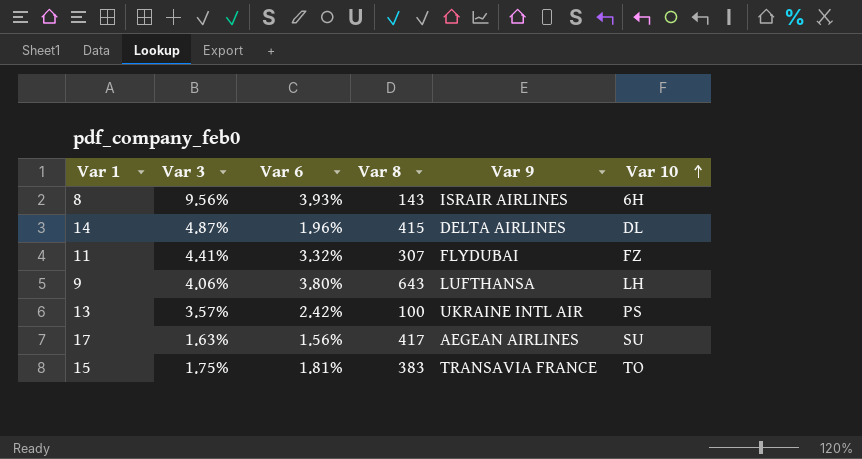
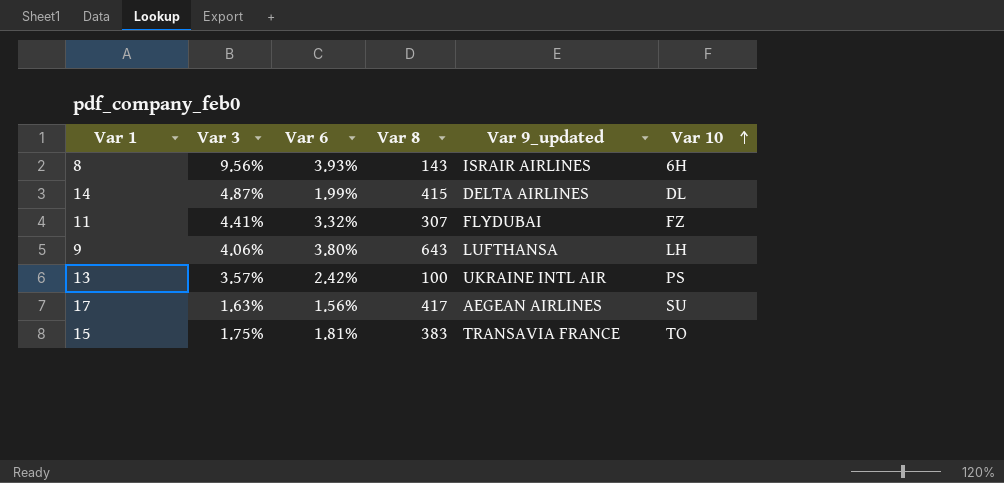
column name: Var 9 -> Var 9_updated
14 | Var 6: 1.96% -> 1.99%

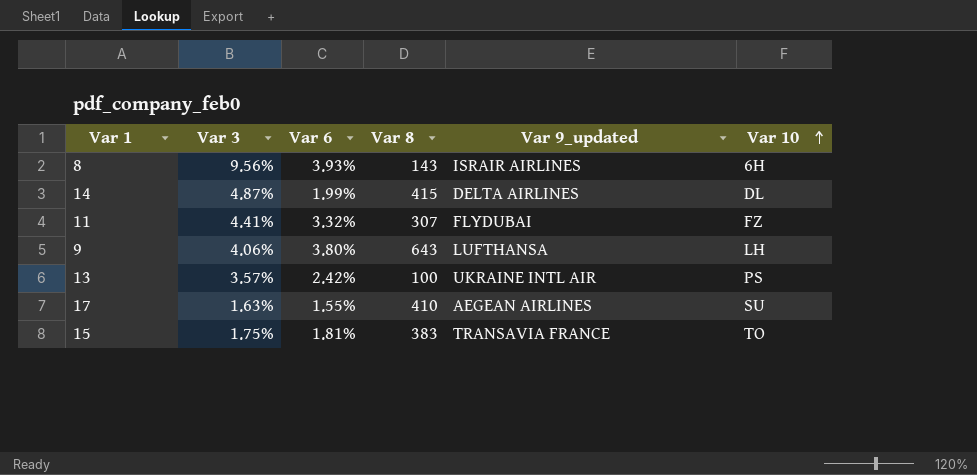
17 | Var 6: 1.56% -> 1.55%
17 | Var 8: 417 -> 410

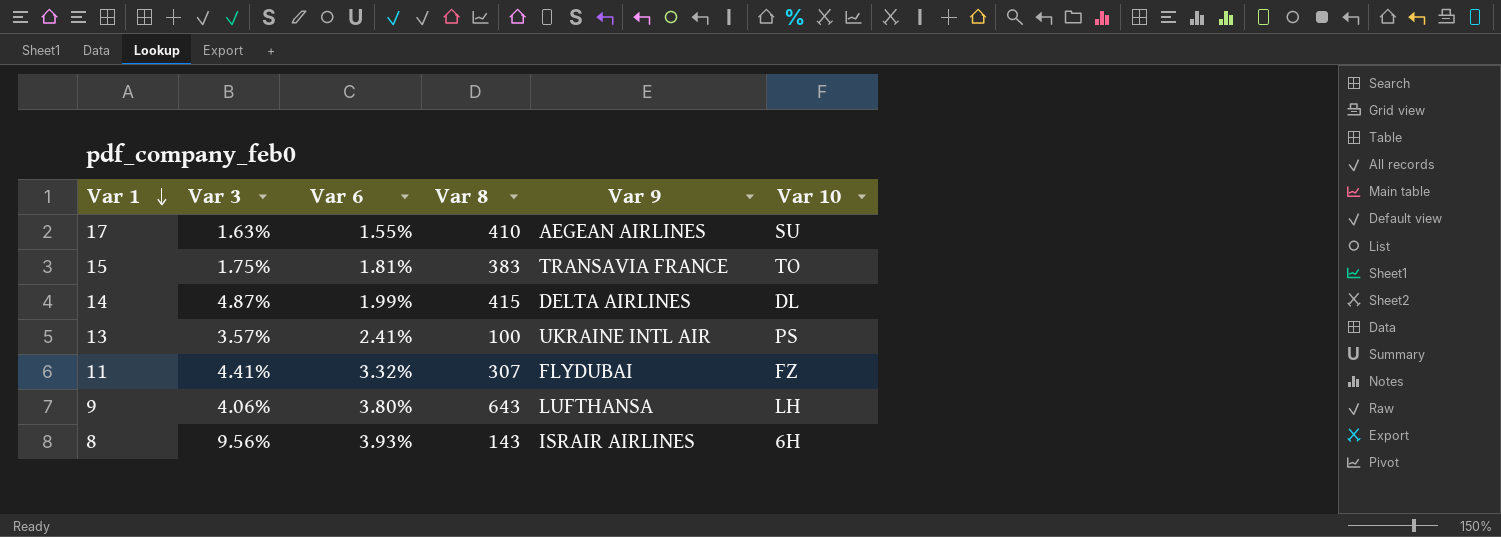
row order: Var 10 ascending -> Var 1 descending
column name: Var 9_updated -> Var 9
13 | Var 6: 2.42% -> 2.41%

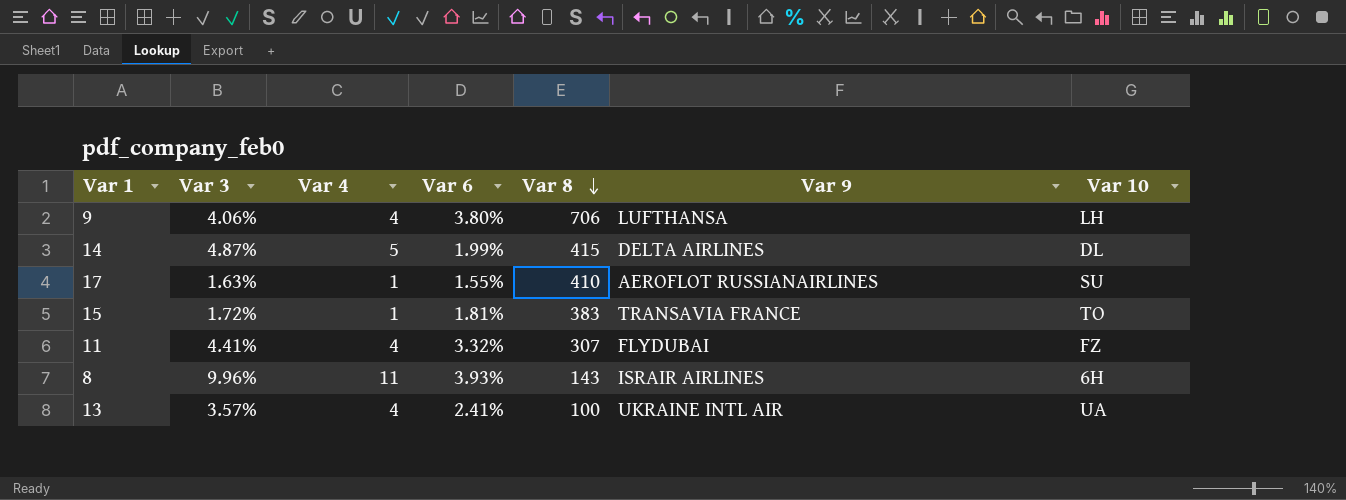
row order: Var 1 descending -> Var 8 descending
column Var 4 | position: none -> 3
9 | Var 8: 643 -> 706
17 | Var 9: AEGEAN AIRLINES -> AEROFLOT RUSSIANAIRLINES
15 | Var 3: 1.75% -> 1.72%
8 | Var 3: 9.56% -> 9.96%
13 | Var 10: PS -> UA

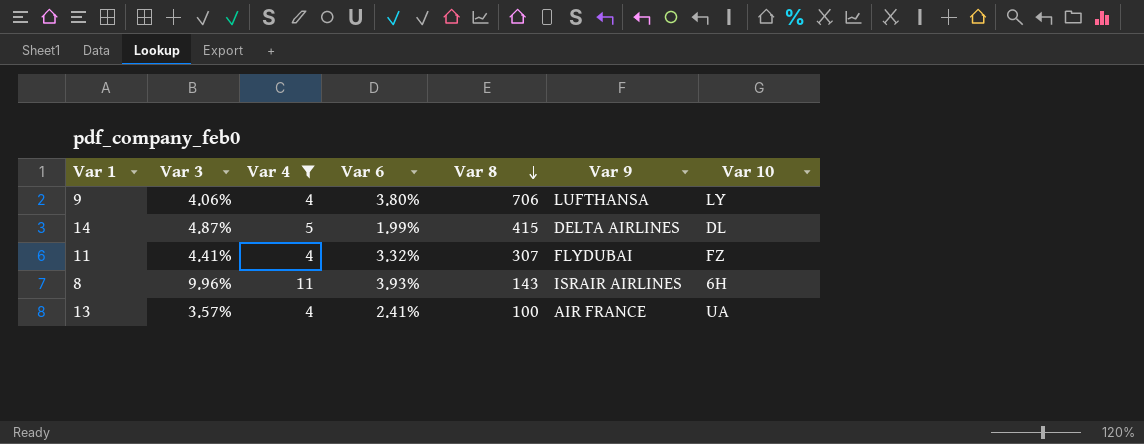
filter: none -> Var 4 != 1
9 | Var 10: LH -> LY
13 | Var 9: UKRAINE INTL AIR -> AIR FRANCE

